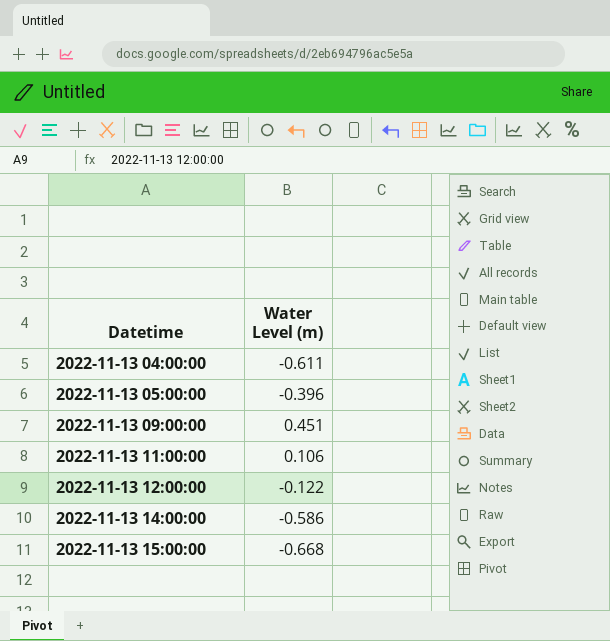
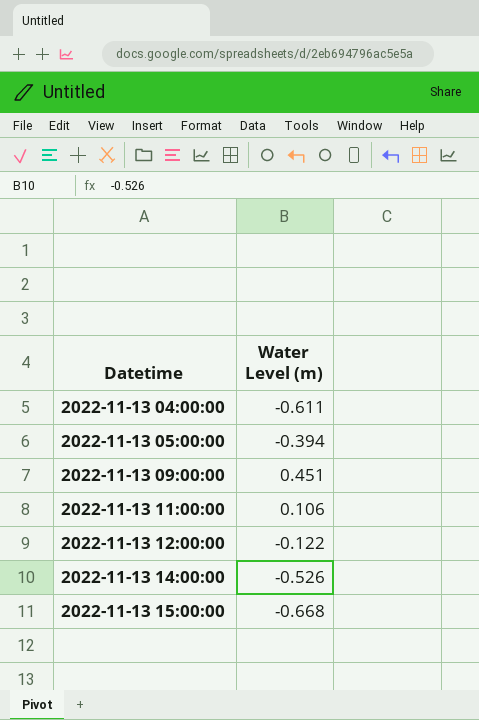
2022-11-13 05:00:00 | Water Level (m): -0.396 -> -0.394
2022-11-13 14:00:00 | Water Level (m): -0.586 -> -0.526

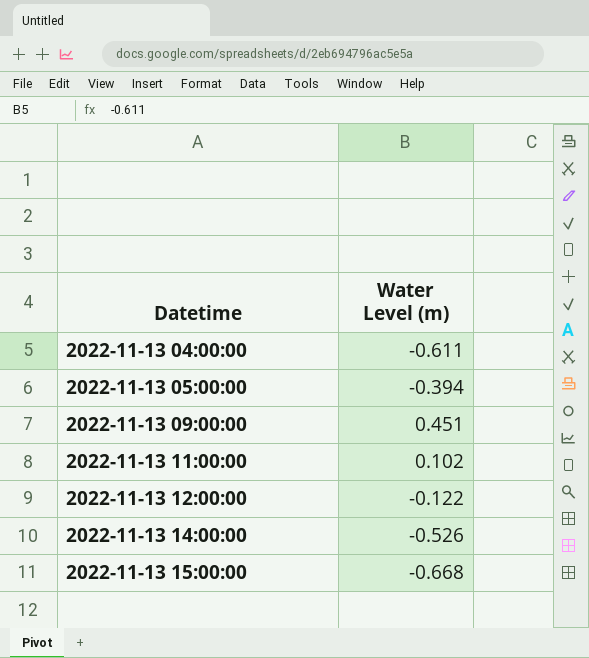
2022-11-13 11:00:00 | Water Level (m): 0.106 -> 0.102

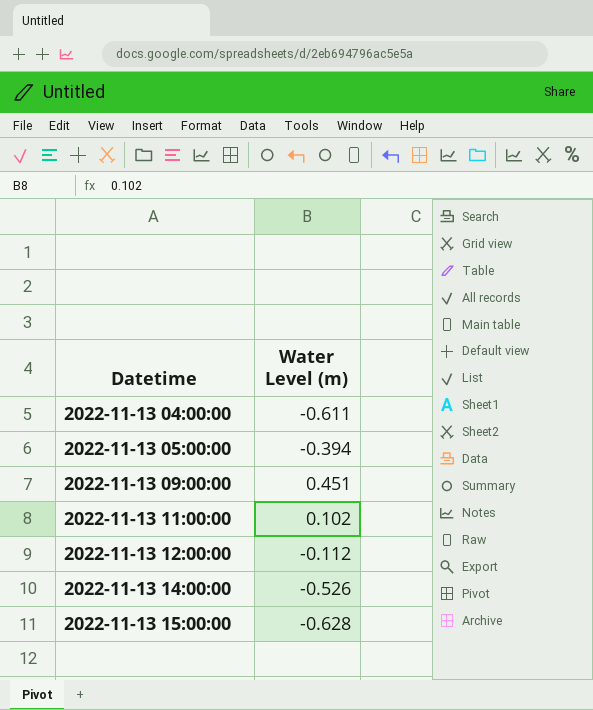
2022-11-13 12:00:00 | Water Level (m): -0.122 -> -0.112
2022-11-13 15:00:00 | Water Level (m): -0.668 -> -0.628

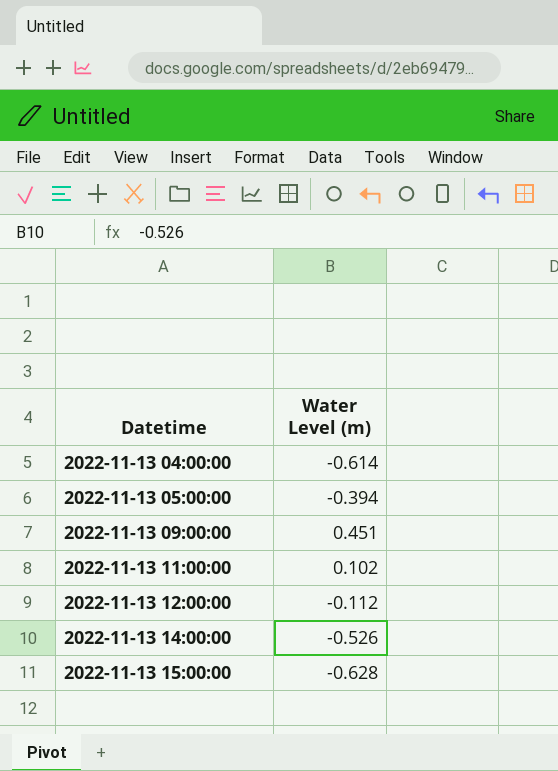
2022-11-13 04:00:00 | Water Level (m): -0.611 -> -0.614

